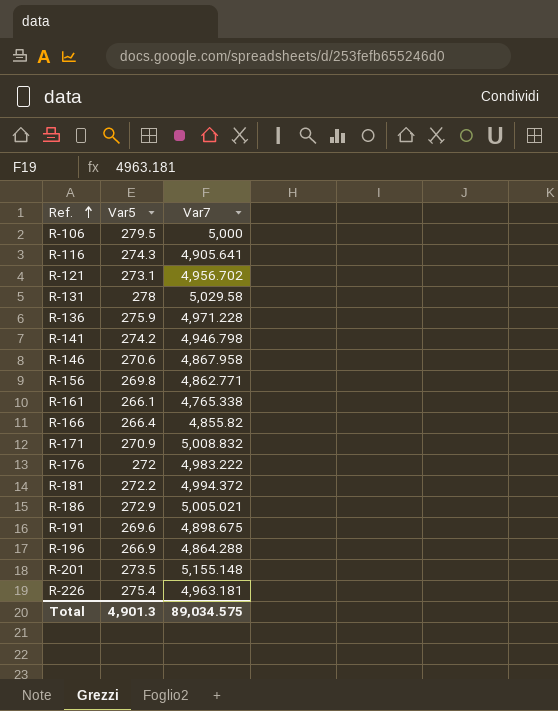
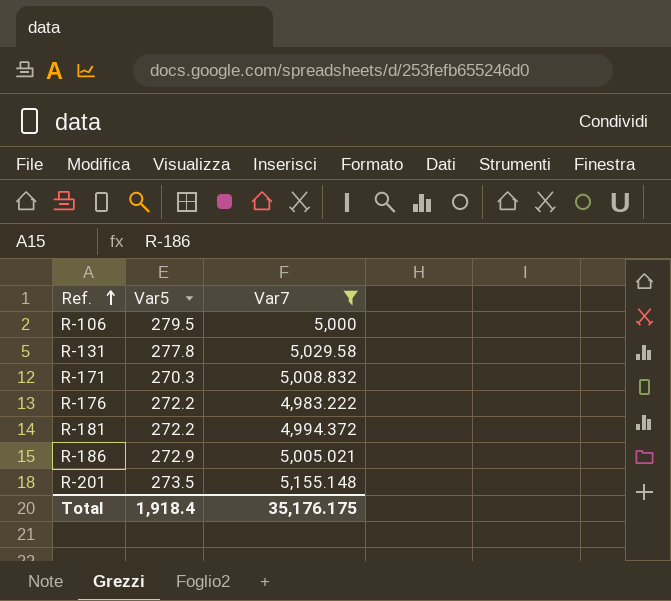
filter: none -> Var7 >= 4,983.222
R-131 | Var5: 278 -> 277.8
R-171 | Var5: 270.9 -> 270.3
R-176 | Var5: 272 -> 272.2
Total | Var5: 4,901.3 -> 1,918.4
Total | Var7: 89,034.575 -> 35,176.175

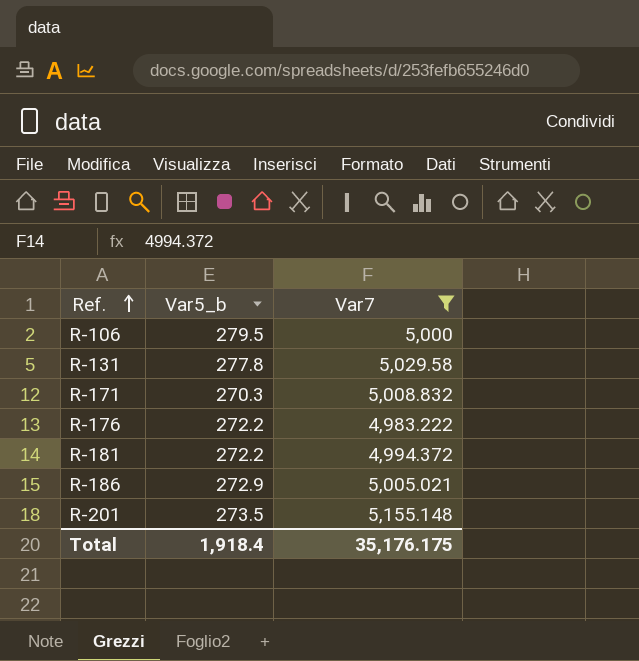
column name: Var5 -> Var5_b

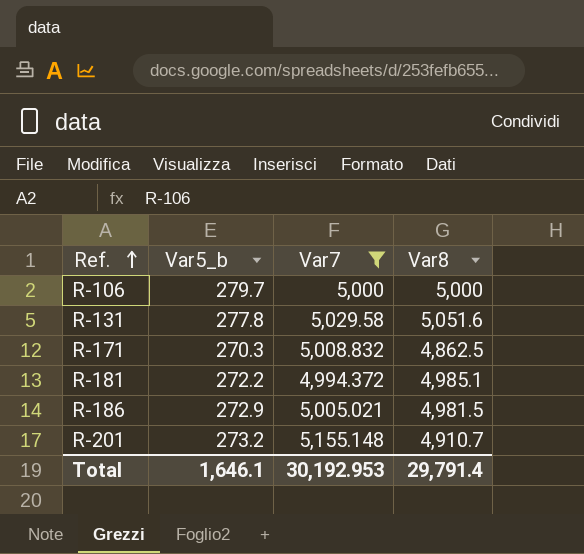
column Var8 | position: none -> 4
row R-176: 272.2 | 4,983.222 -> none
R-106 | Var5_b: 279.5 -> 279.7
R-201 | Var5_b: 273.5 -> 273.2
Total | Var5_b: 1,918.4 -> 1,646.1
Total | Var7: 35,176.175 -> 30,192.953

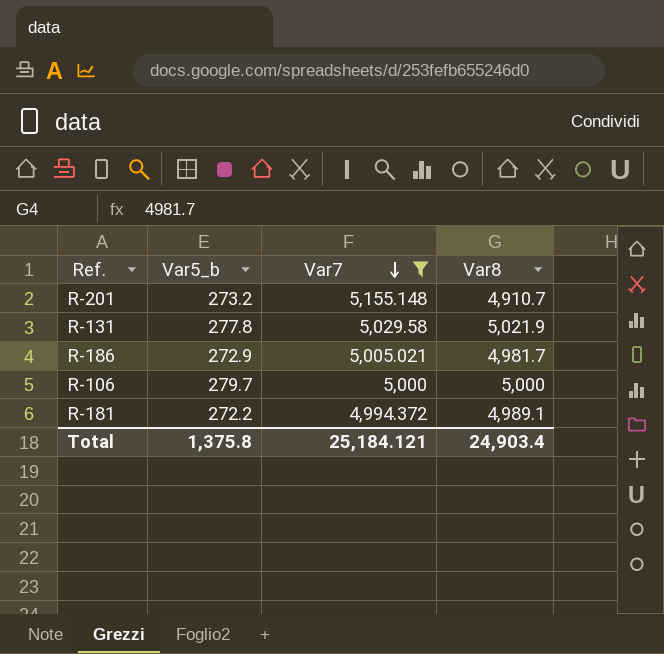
row order: Ref. ascending -> Var7 descending
row R-171: 270.3 | 5,008.832 | 4,862.5 -> none
R-131 | Var8: 5,051.6 -> 5,021.9
R-186 | Var8: 4,981.5 -> 4,981.7
R-181 | Var8: 4,985.1 -> 4,989.1
Total | Var5_b: 1,646.1 -> 1,375.8
Total | Var7: 30,192.953 -> 25,184.121
Total | Var8: 29,791.4 -> 24,903.4

